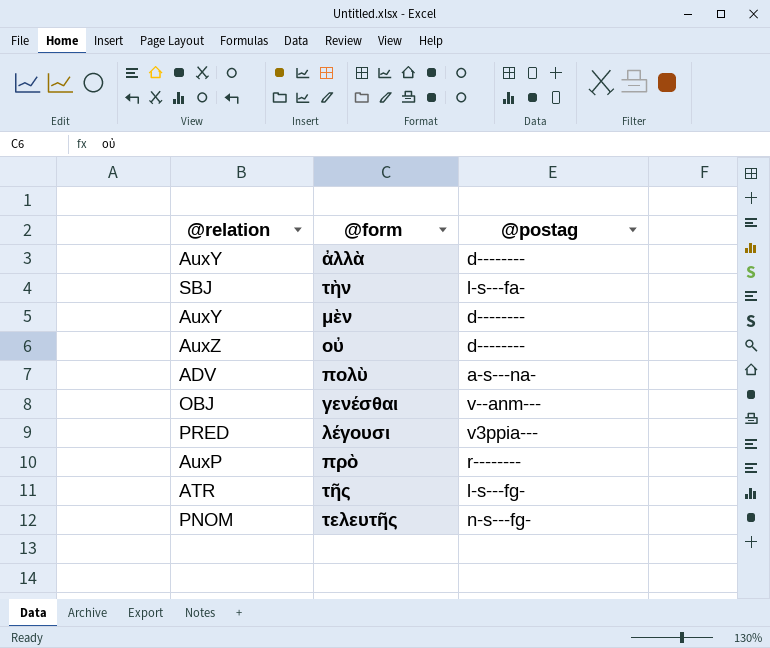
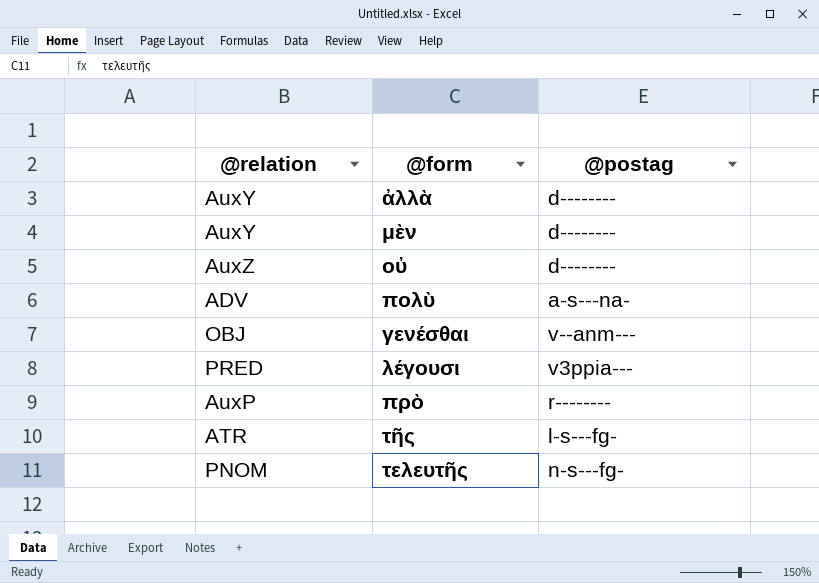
row τὴν: SBJ | l-s---fa- -> none

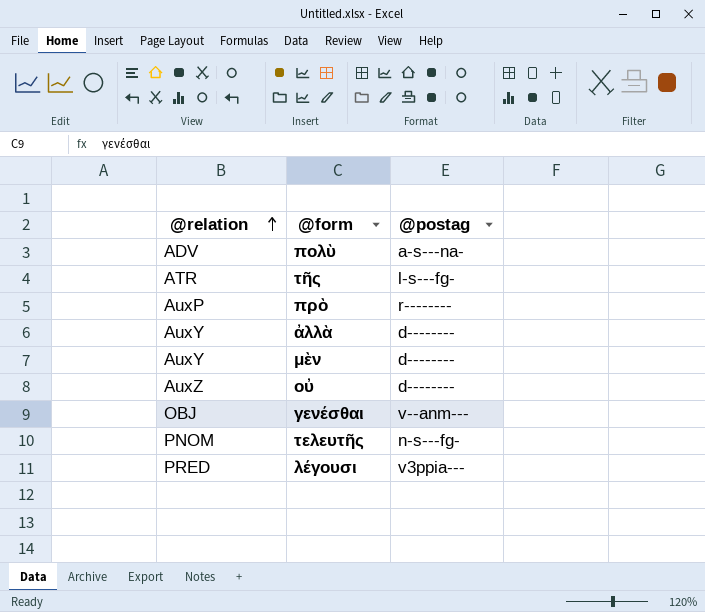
row order: none -> @relation ascending

